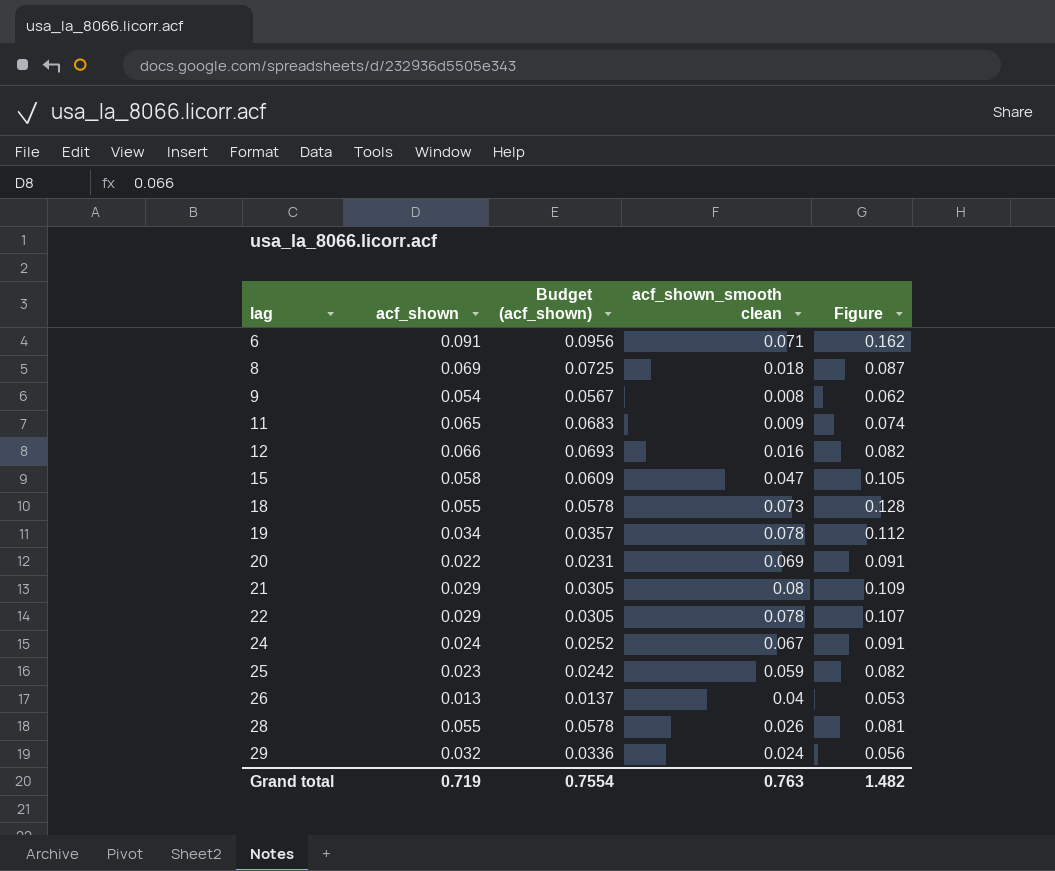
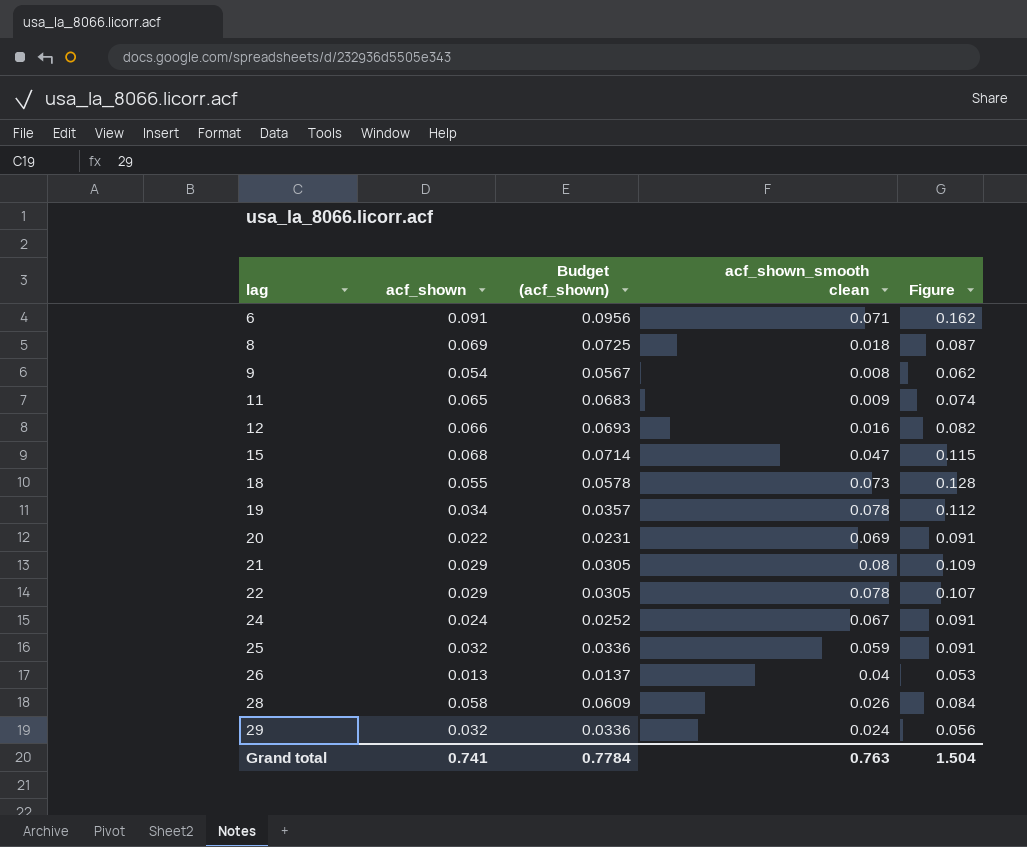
15 | acf_shown: 0.058 -> 0.068
15 | Budget (acf_shown): 0.0609 -> 0.0714
15 | Figure: 0.105 -> 0.115
25 | acf_shown: 0.023 -> 0.032
25 | Budget (acf_shown): 0.0242 -> 0.0336
25 | Figure: 0.082 -> 0.091
28 | acf_shown: 0.055 -> 0.058
28 | Budget (acf_shown): 0.0578 -> 0.0609
28 | Figure: 0.081 -> 0.084
Grand total | acf_shown: 0.719 -> 0.741
Grand total | Budget (acf_shown): 0.7554 -> 0.7784
Grand total | Figure: 1.482 -> 1.504

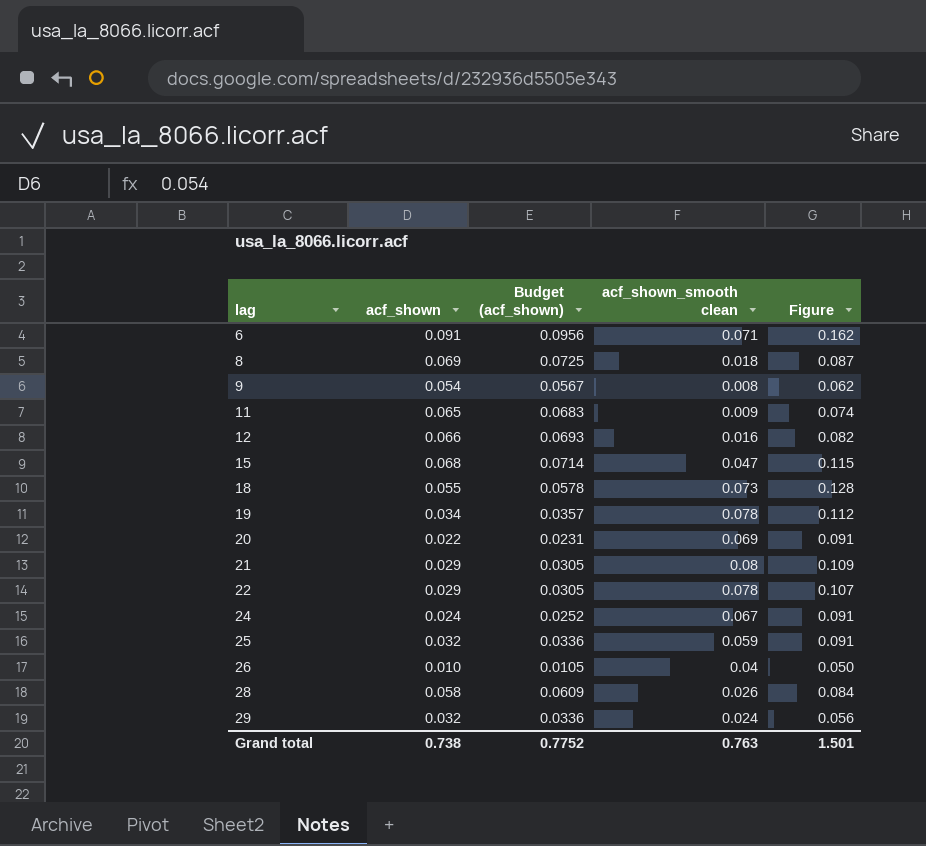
26 | acf_shown: 0.013 -> 0.010
26 | Budget (acf_shown): 0.0137 -> 0.0105
26 | Figure: 0.053 -> 0.050
Grand total | acf_shown: 0.741 -> 0.738
Grand total | Budget (acf_shown): 0.7784 -> 0.7752
Grand total | Figure: 1.504 -> 1.501

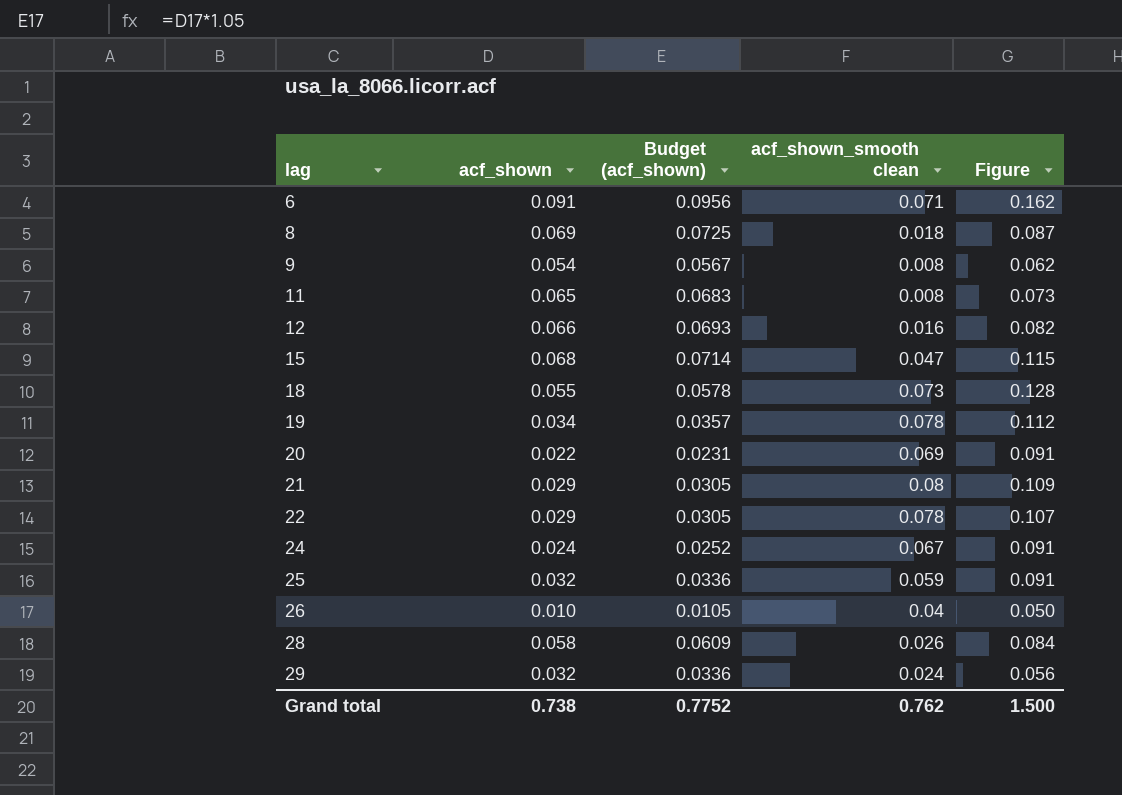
11 | acf_shown_smooth clean: 0.009 -> 0.008
11 | Figure: 0.074 -> 0.073
Grand total | acf_shown_smooth clean: 0.763 -> 0.762
Grand total | Figure: 1.501 -> 1.500

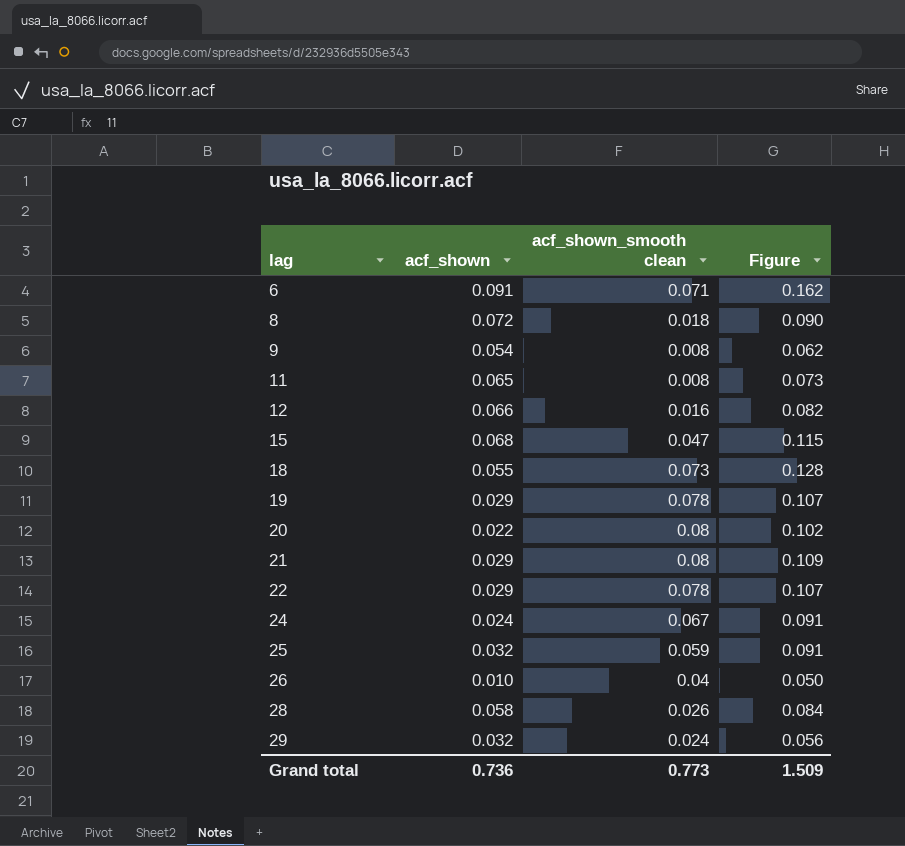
column Budget (acf_shown) | formula: [acf_shown] * 1.05 -> none
8 | acf_shown: 0.069 -> 0.072
8 | Figure: 0.087 -> 0.090
19 | acf_shown: 0.034 -> 0.029
19 | Figure: 0.112 -> 0.107
20 | acf_shown_smooth clean: 0.069 -> 0.08
20 | Figure: 0.091 -> 0.102
Grand total | acf_shown: 0.738 -> 0.736
Grand total | acf_shown_smooth clean: 0.762 -> 0.773
Grand total | Figure: 1.500 -> 1.509

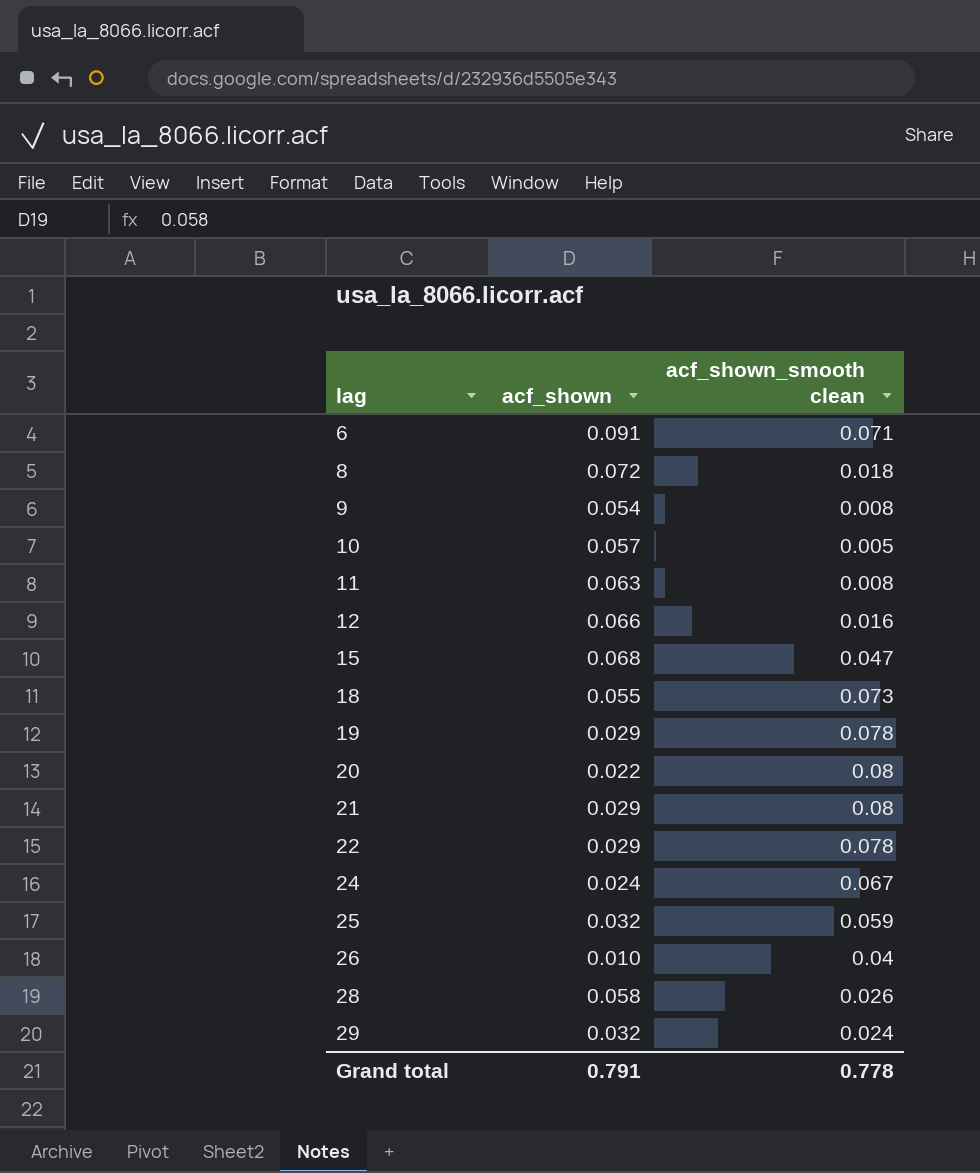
column Figure | formula: [acf_shown] + [acf_shown_smooth clean] -> none
row 10: none -> 0.057 | 0.005
11 | acf_shown: 0.065 -> 0.063
Grand total | acf_shown: 0.736 -> 0.791
Grand total | acf_shown_smooth clean: 0.773 -> 0.778

